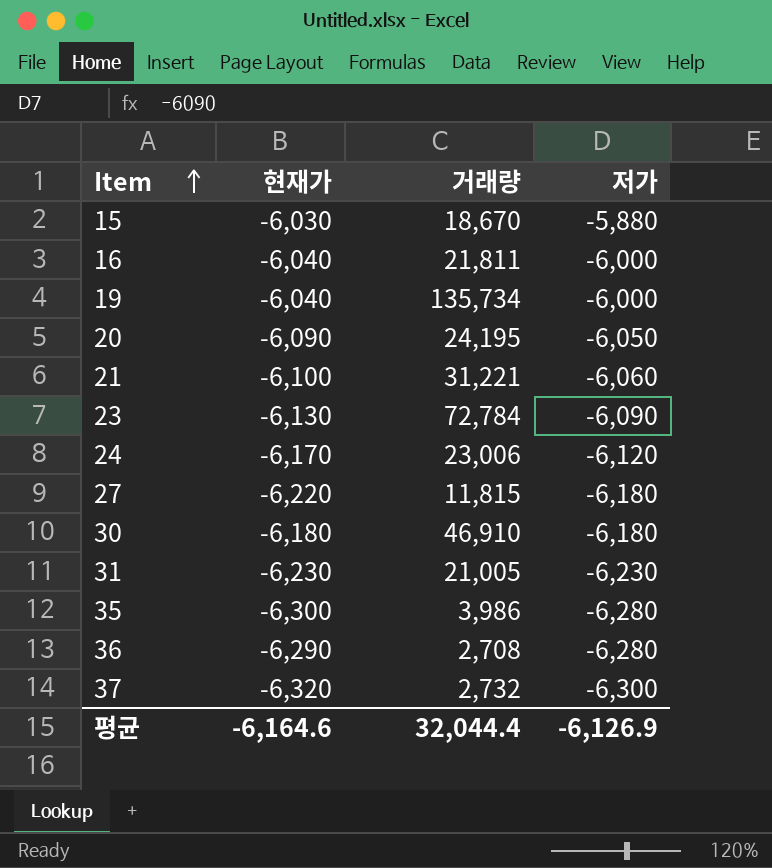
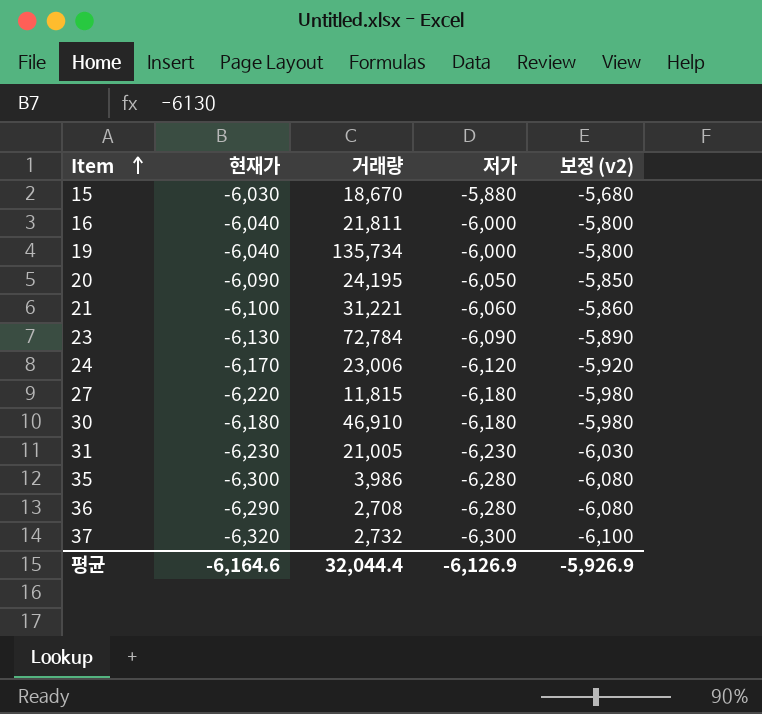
column 보정 (v2) | formula: none -> [저가] + 200

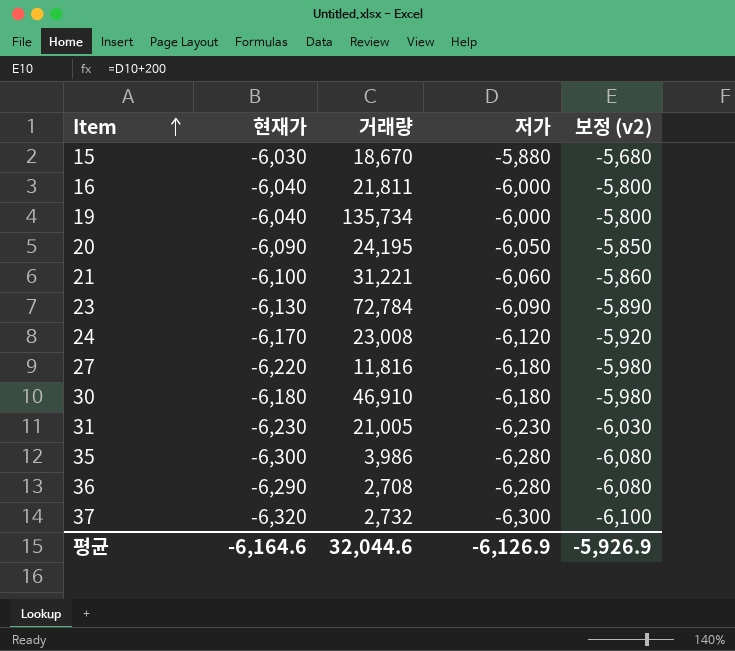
24 | 거래량: 23,006 -> 23,008
27 | 거래량: 11,815 -> 11,816
평균 | 거래량: 32,044.4 -> 32,044.6

